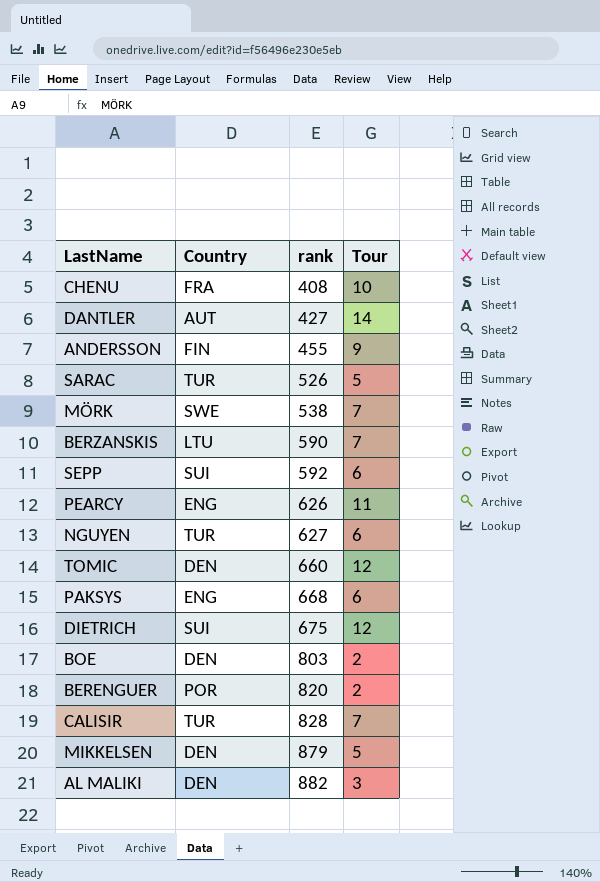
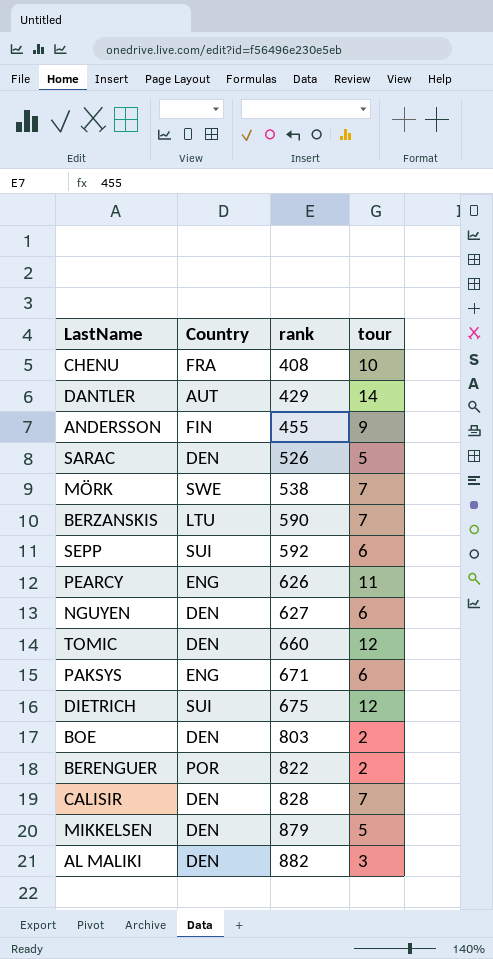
column name: Tour -> tour
DANTLER | rank: 427 -> 429
SARAC | Country: TUR -> DEN
NGUYEN | Country: TUR -> DEN
PAKSYS | rank: 668 -> 671
BERENGUER | rank: 820 -> 822
CALISIR | Country: TUR -> DEN

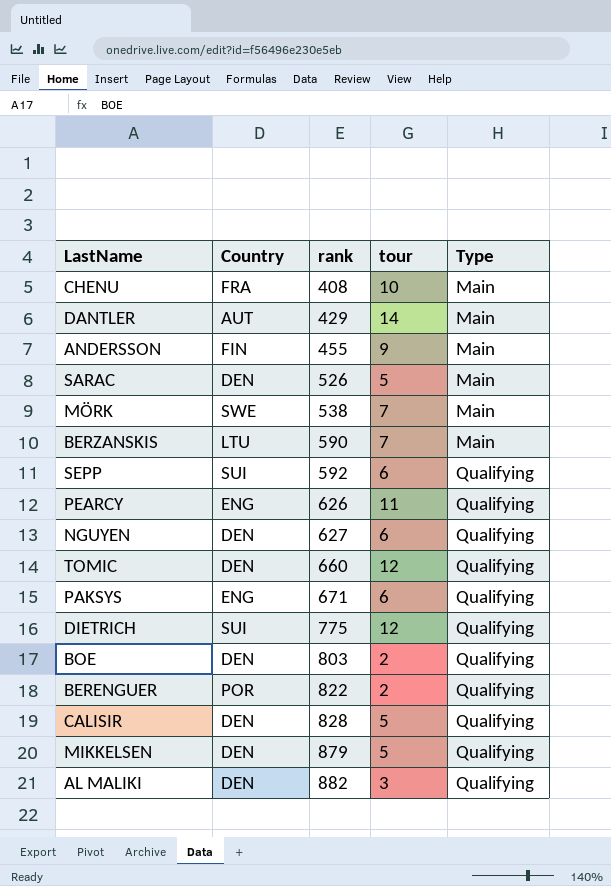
column Type | position: none -> 5
DIETRICH | rank: 675 -> 775
CALISIR | tour: 7 -> 5

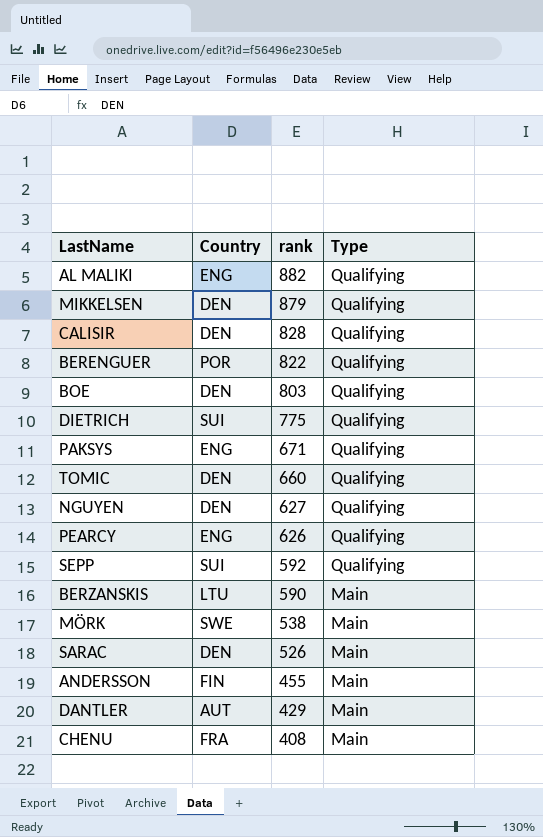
row order: rank ascending -> rank descending
column tour | position: 4 -> none
AL MALIKI | Country: DEN -> ENG

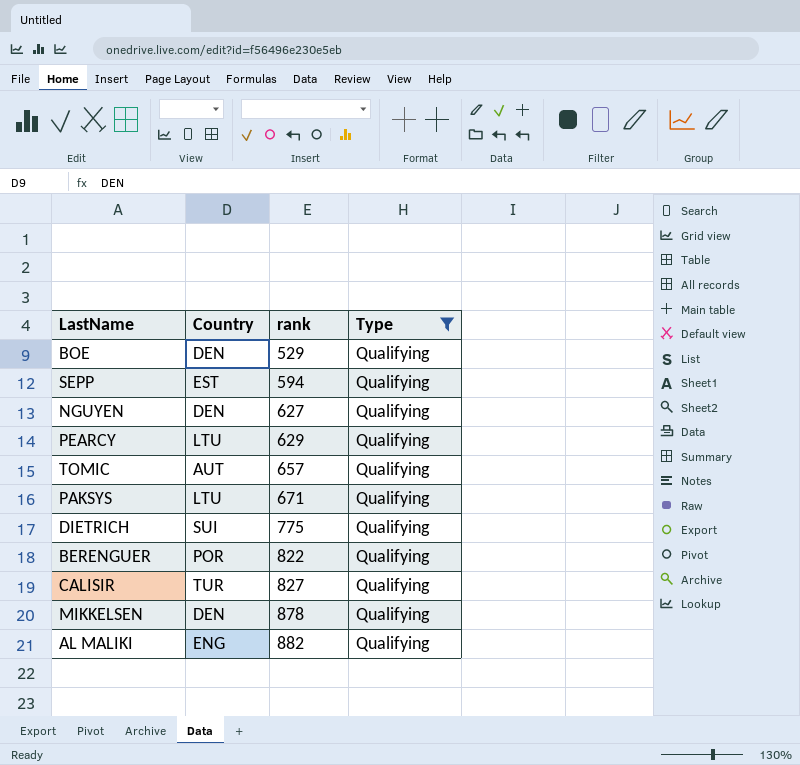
filter: none -> Type = Qualifying
row order: rank descending -> rank ascending
BOE | rank: 803 -> 529
SEPP | Country: SUI -> EST
SEPP | rank: 592 -> 594
PEARCY | Country: ENG -> LTU
PEARCY | rank: 626 -> 629
TOMIC | Country: DEN -> AUT
TOMIC | rank: 660 -> 657
PAKSYS | Country: ENG -> LTU
CALISIR | Country: DEN -> TUR
CALISIR | rank: 828 -> 827
MIKKELSEN | rank: 879 -> 878

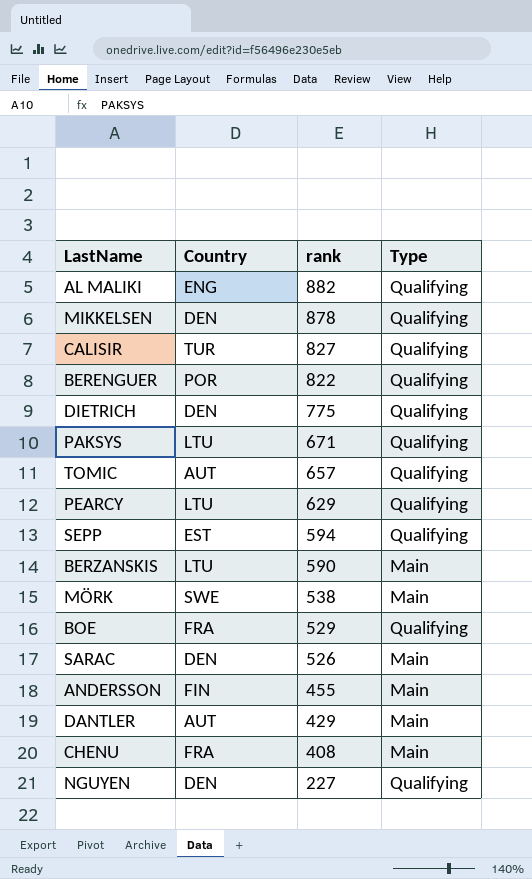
filter: Type = Qualifying -> none
row order: rank ascending -> rank descending
DIETRICH | Country: SUI -> DEN
BOE | Country: DEN -> FRA
NGUYEN | rank: 627 -> 227

